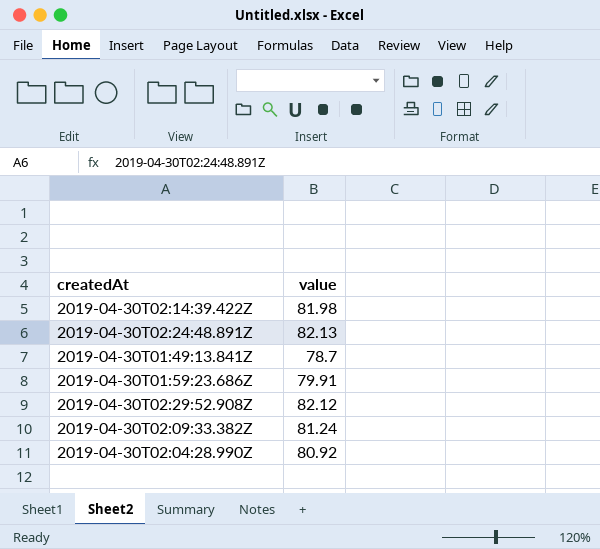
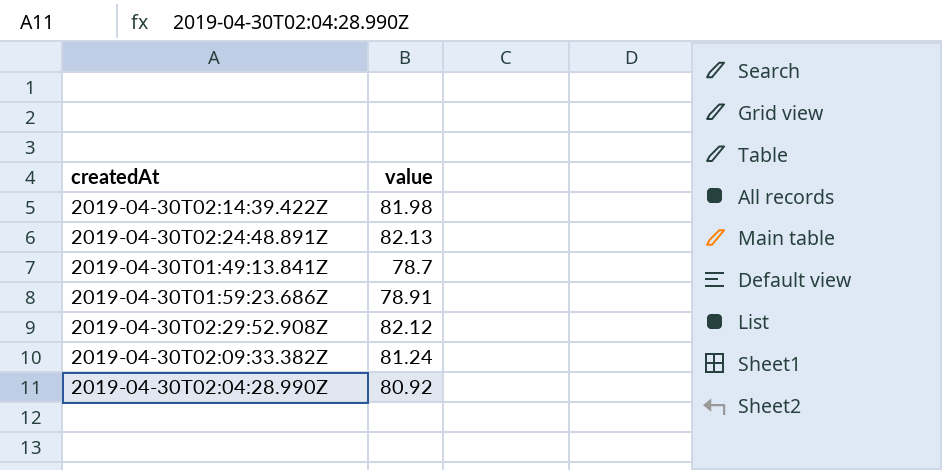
2019-04-30T01:59:23.686Z | value: 79.91 -> 78.91

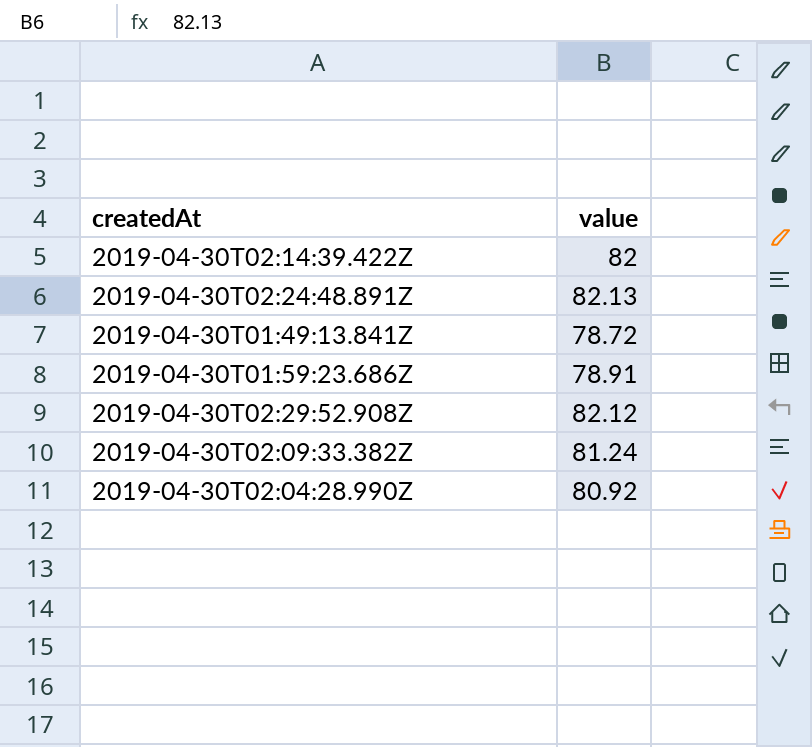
2019-04-30T02:14:39.422Z | value: 81.98 -> 82
2019-04-30T01:49:13.841Z | value: 78.7 -> 78.72

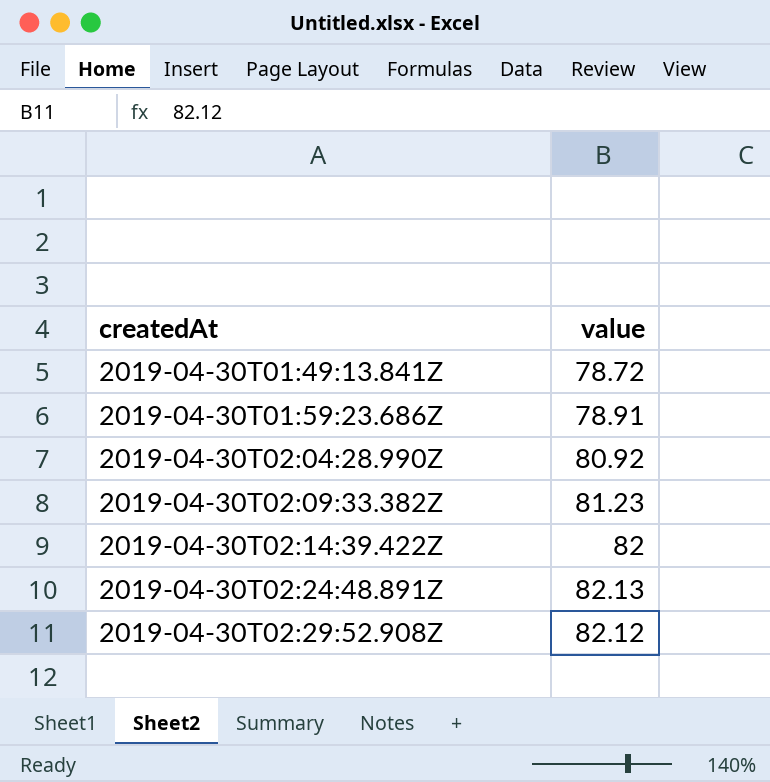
row order: none -> createdAt ascending
2019-04-30T02:09:33.382Z | value: 81.24 -> 81.23

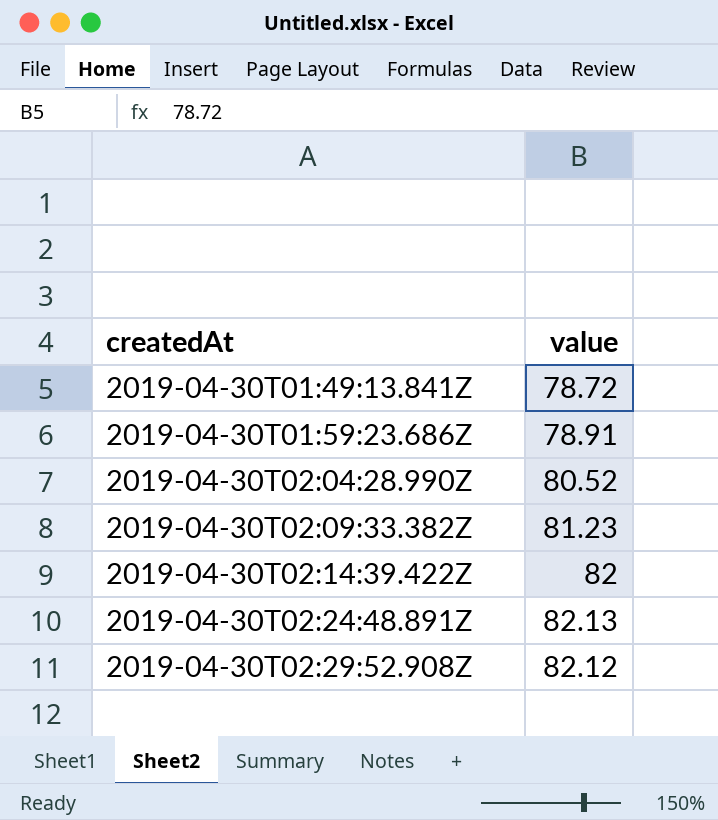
2019-04-30T02:04:28.990Z | value: 80.92 -> 80.52

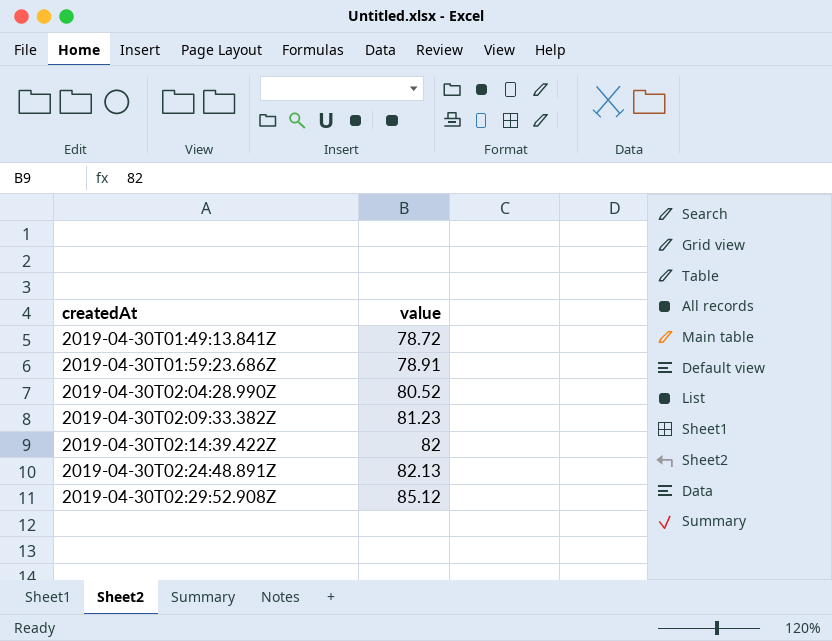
2019-04-30T02:29:52.908Z | value: 82.12 -> 85.12

